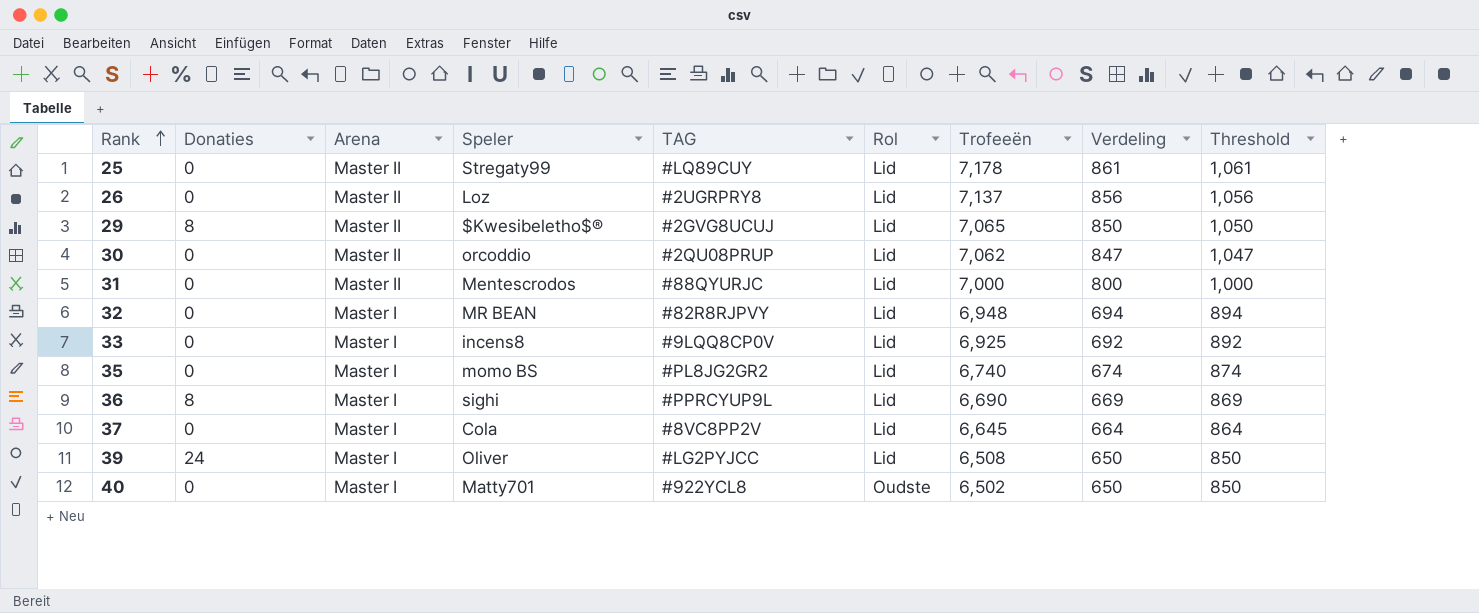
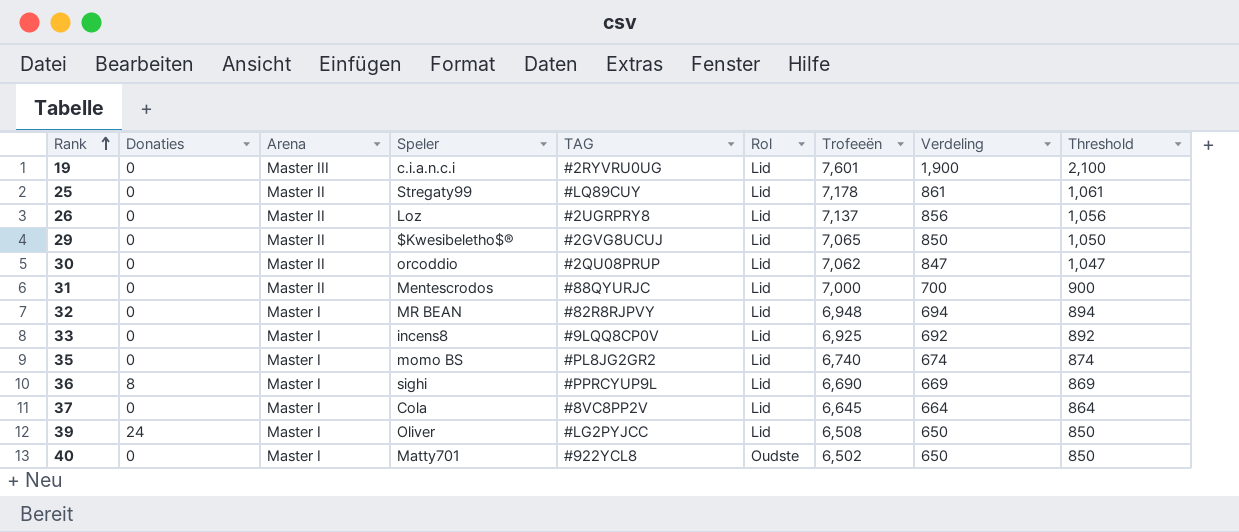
row 19: none -> 0 | Master III | c.i.a.n.c.i | #2RYVRU0UG | Lid | 7,601 | 1,900 | 2,100
29 | Donaties: 8 -> 0
31 | Verdeling: 800 -> 700
31 | Threshold: 1,000 -> 900

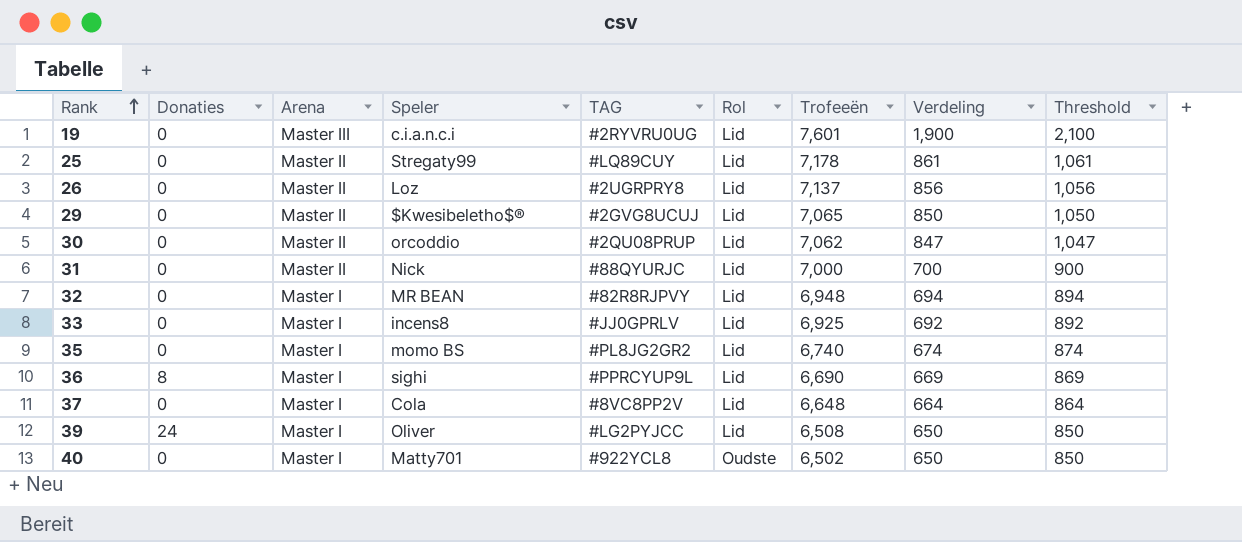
31 | Speler: Mentescrodos -> Nick
33 | TAG: #9LQQ8CP0V -> #JJ0GPRLV
37 | Trofeeën: 6,645 -> 6,648

